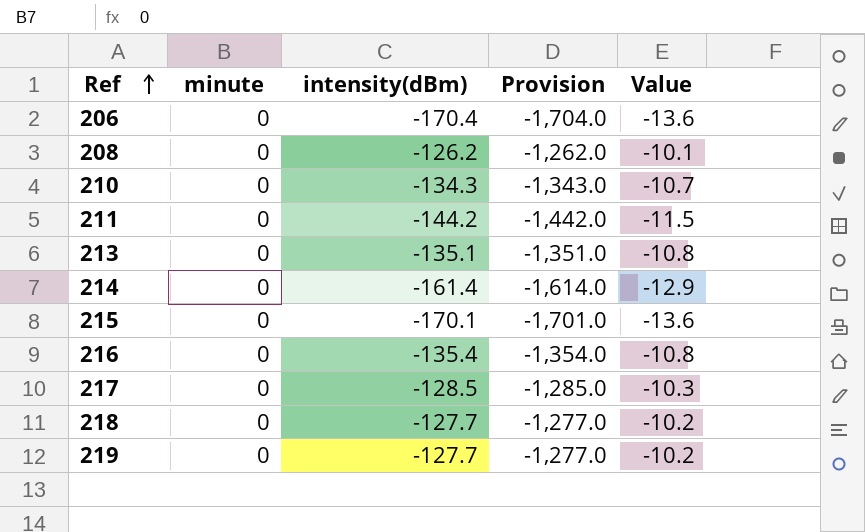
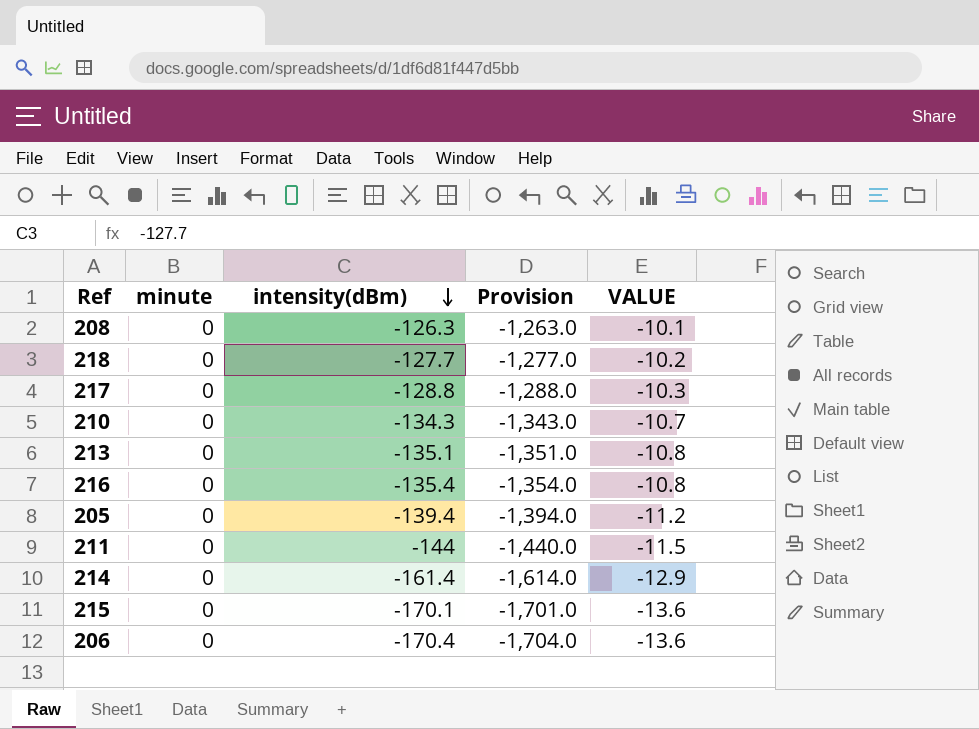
row order: Ref ascending -> intensity(dBm) descending
column name: Value -> VALUE
row 219: 0 | -127.7 | -1,277.0 | -10.2 -> none
208 | intensity(dBm): -126.2 -> -126.3
208 | Provision: -1,262.0 -> -1,263.0
217 | intensity(dBm): -128.5 -> -128.8
217 | Provision: -1,285.0 -> -1,288.0
row 205: none -> 0 | -139.4 | -1,394.0 | -11.2
211 | intensity(dBm): -144.2 -> -144
211 | Provision: -1,442.0 -> -1,440.0

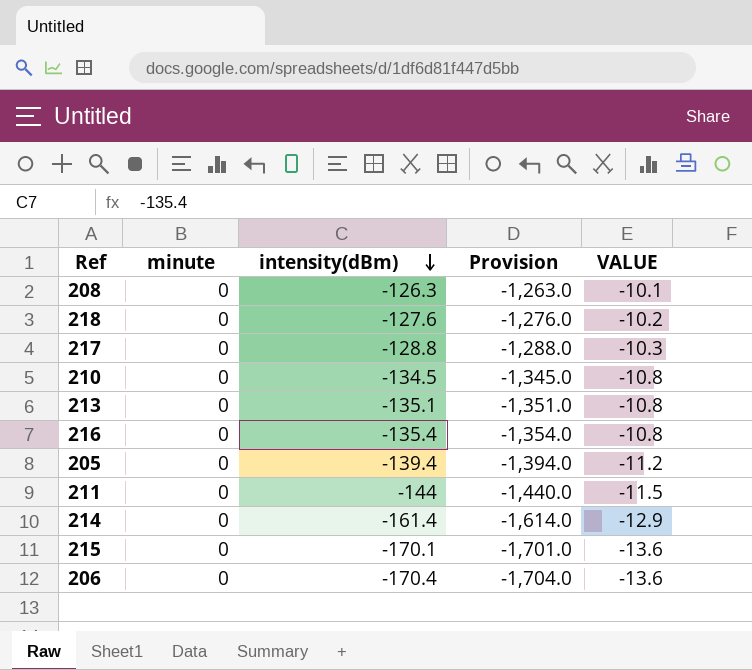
218 | intensity(dBm): -127.7 -> -127.6
218 | Provision: -1,277.0 -> -1,276.0
210 | intensity(dBm): -134.3 -> -134.5
210 | Provision: -1,343.0 -> -1,345.0
210 | VALUE: -10.7 -> -10.8

